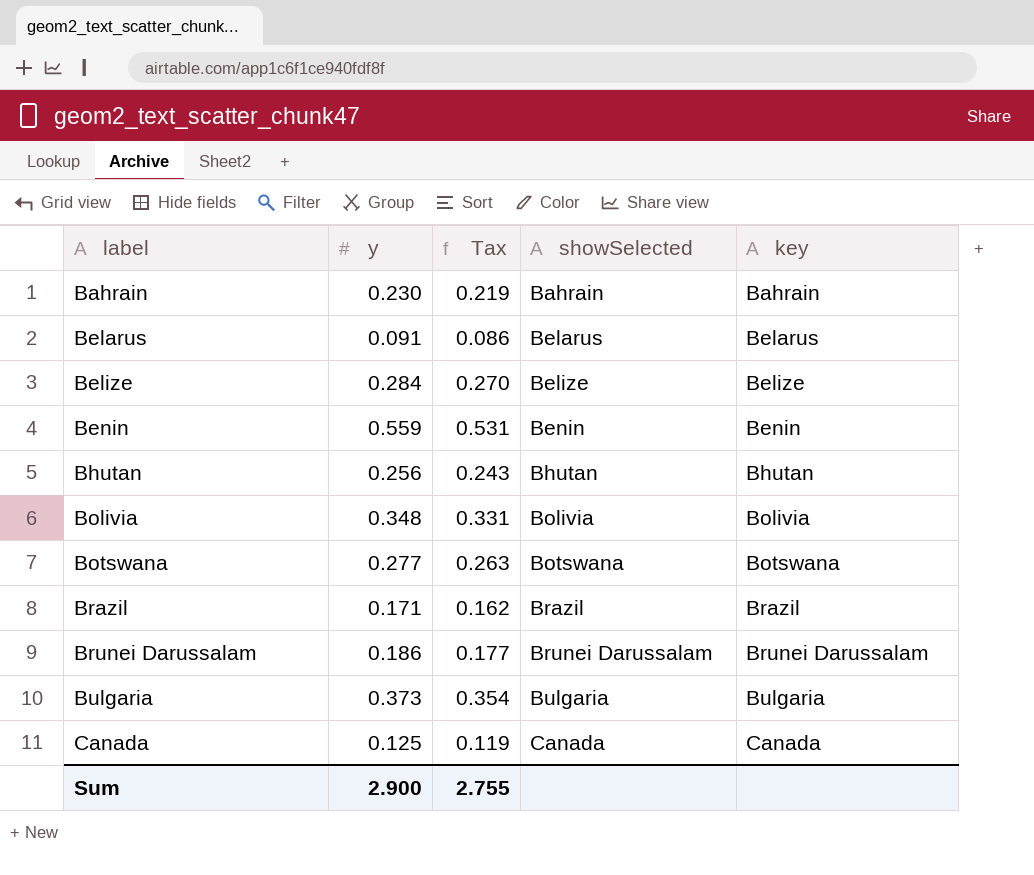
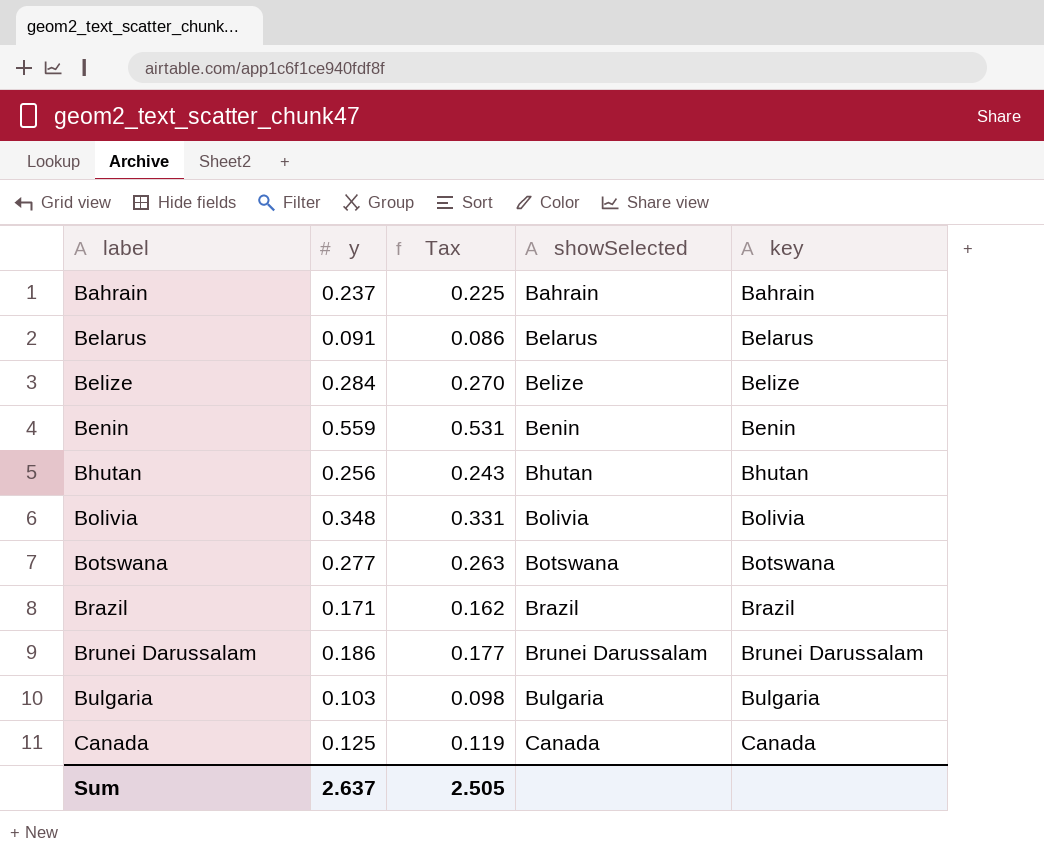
Bahrain | y: 0.230 -> 0.237
Bahrain | Tax: 0.219 -> 0.225
Bulgaria | y: 0.373 -> 0.103
Bulgaria | Tax: 0.354 -> 0.098
Sum | y: 2.900 -> 2.637
Sum | Tax: 2.755 -> 2.505

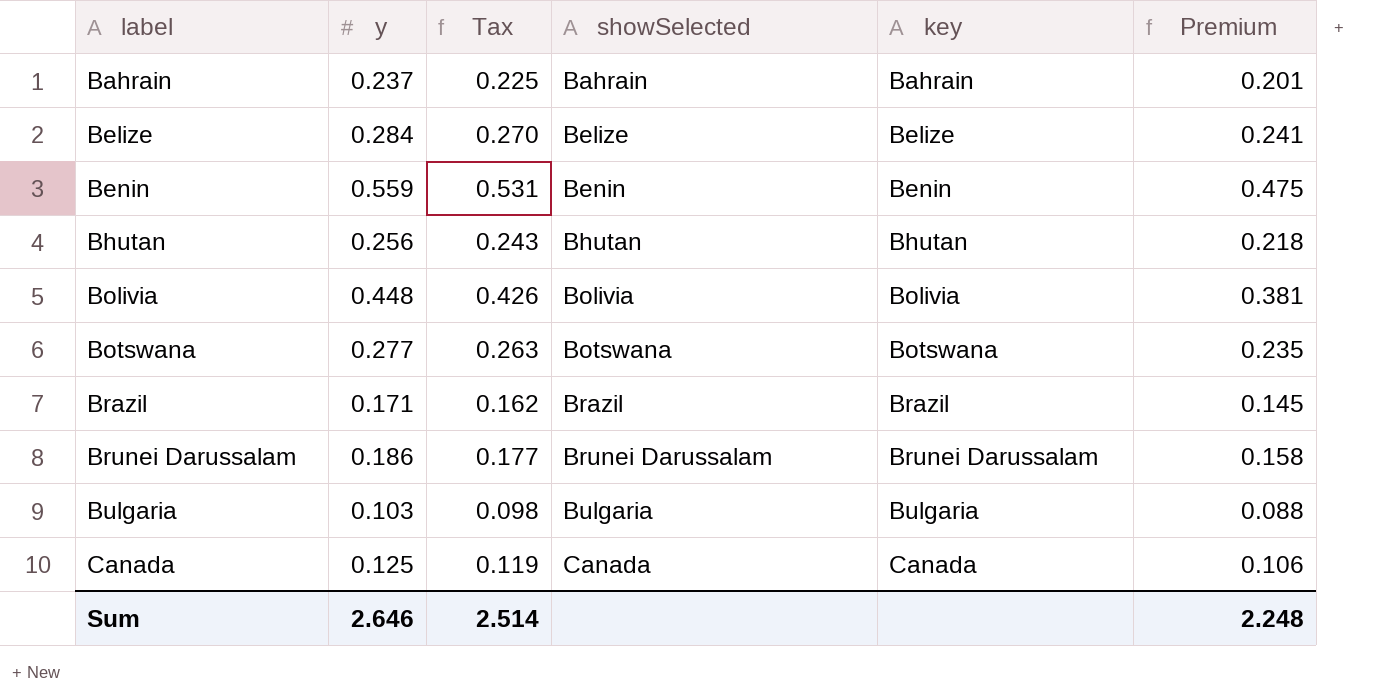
column Premium | formula: none -> [y] * 0.85
row Belarus: 0.091 | 0.086 | Belarus | Belarus -> none
Bolivia | y: 0.348 -> 0.448
Bolivia | Tax: 0.331 -> 0.426
Sum | y: 2.637 -> 2.646
Sum | Tax: 2.505 -> 2.514

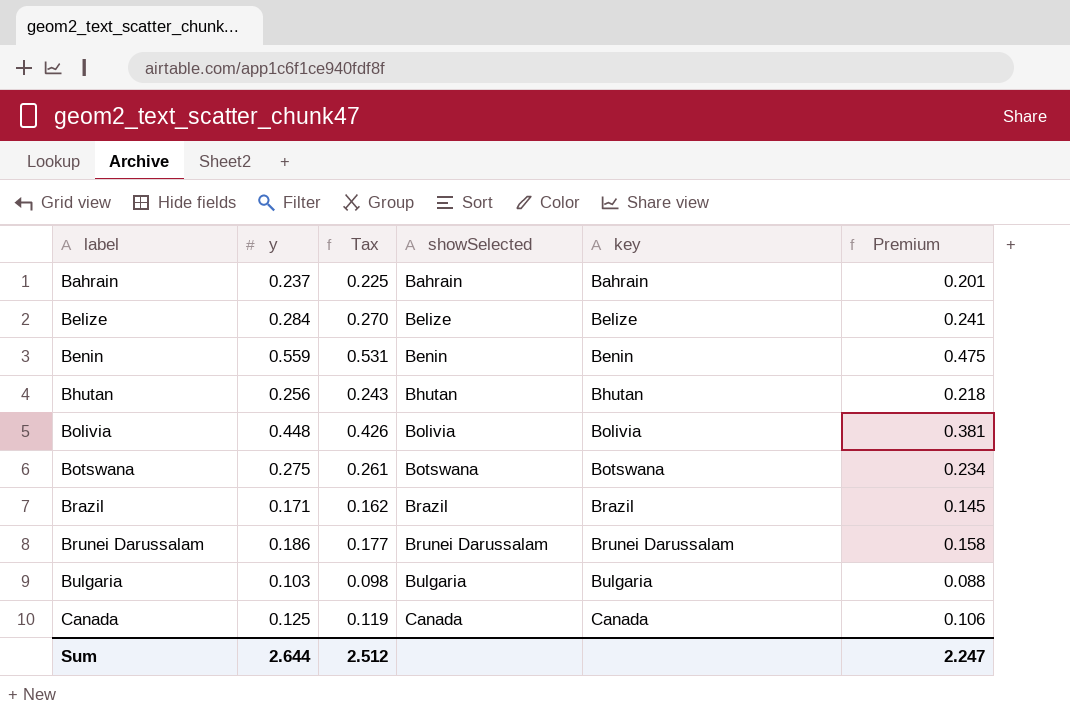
Botswana | y: 0.277 -> 0.275
Botswana | Tax: 0.263 -> 0.261
Botswana | Premium: 0.235 -> 0.234
Sum | y: 2.646 -> 2.644
Sum | Tax: 2.514 -> 2.512
Sum | Premium: 2.248 -> 2.247

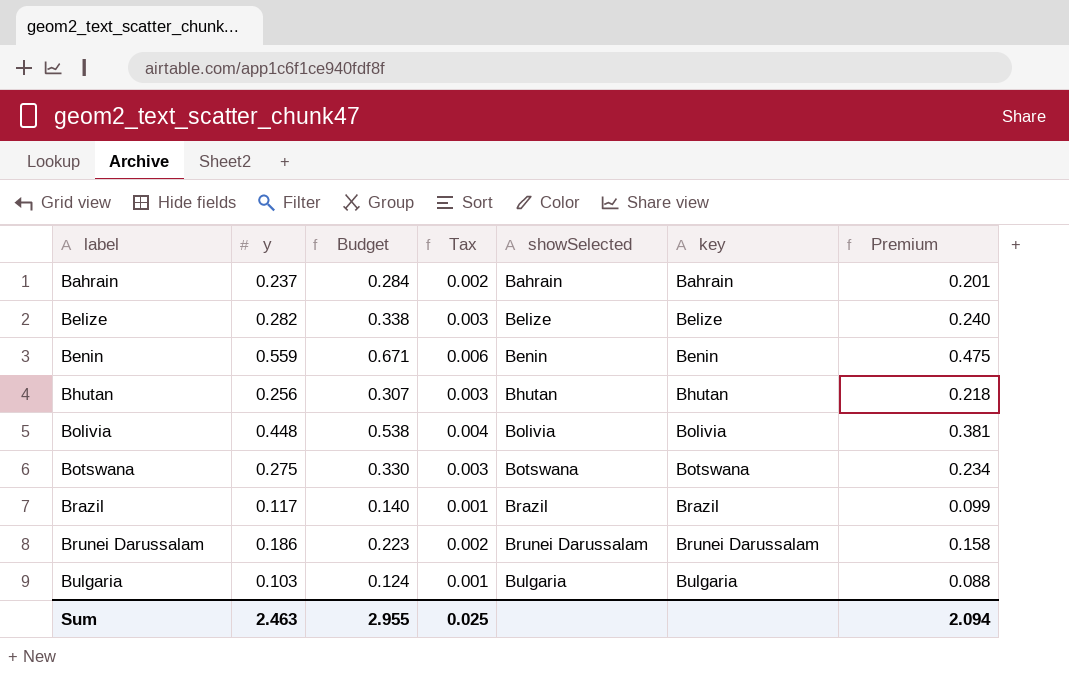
column Budget | formula: none -> [y] * 1.2
column Tax | formula: [y] * 0.95 -> [y] * 0.01
row Canada: 0.125 | 0.119 | Canada | Canada | 0.106 -> none
Belize | y: 0.284 -> 0.282
Belize | Premium: 0.241 -> 0.240
Brazil | y: 0.171 -> 0.117
Brazil | Premium: 0.145 -> 0.099
Sum | y: 2.644 -> 2.463
Sum | Tax: 2.512 -> 0.025
Sum | Premium: 2.247 -> 2.094

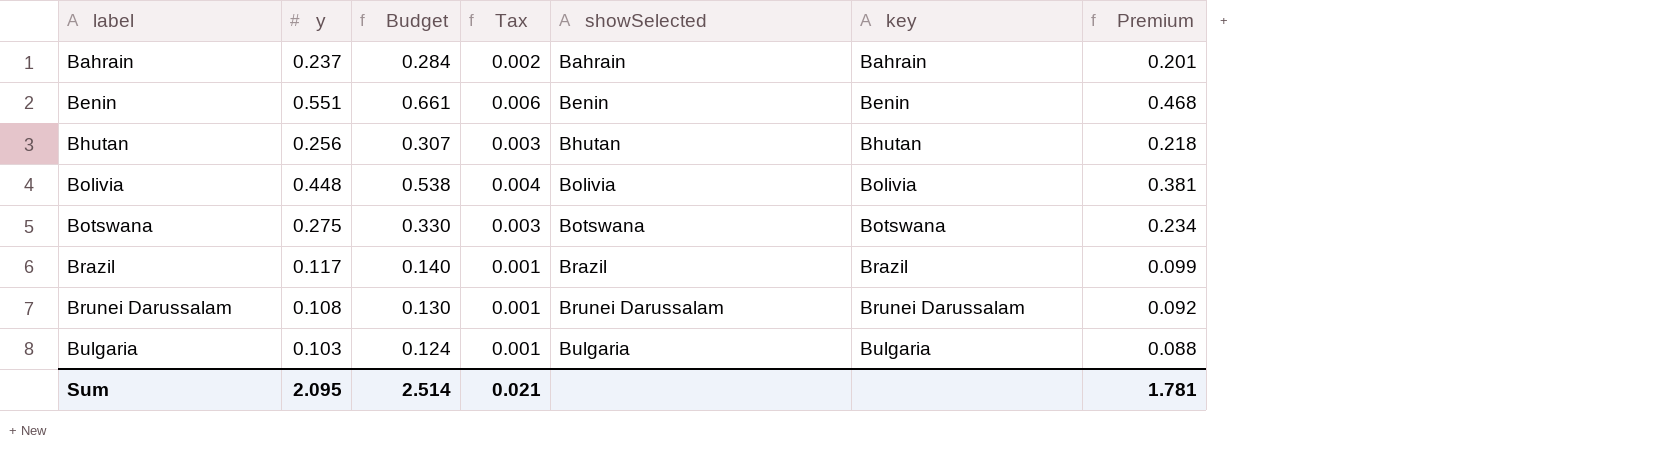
row Belize: 0.282 | 0.338 | 0.003 | Belize | Belize | 0.240 -> none
Benin | y: 0.559 -> 0.551
Benin | Budget: 0.671 -> 0.661
Benin | Premium: 0.475 -> 0.468
Brunei Darussalam | y: 0.186 -> 0.108
Brunei Darussalam | Budget: 0.223 -> 0.130
Brunei Darussalam | Tax: 0.002 -> 0.001
Brunei Darussalam | Premium: 0.158 -> 0.092
Sum | y: 2.463 -> 2.095
Sum | Budget: 2.955 -> 2.514
Sum | Tax: 0.025 -> 0.021
Sum | Premium: 2.094 -> 1.781

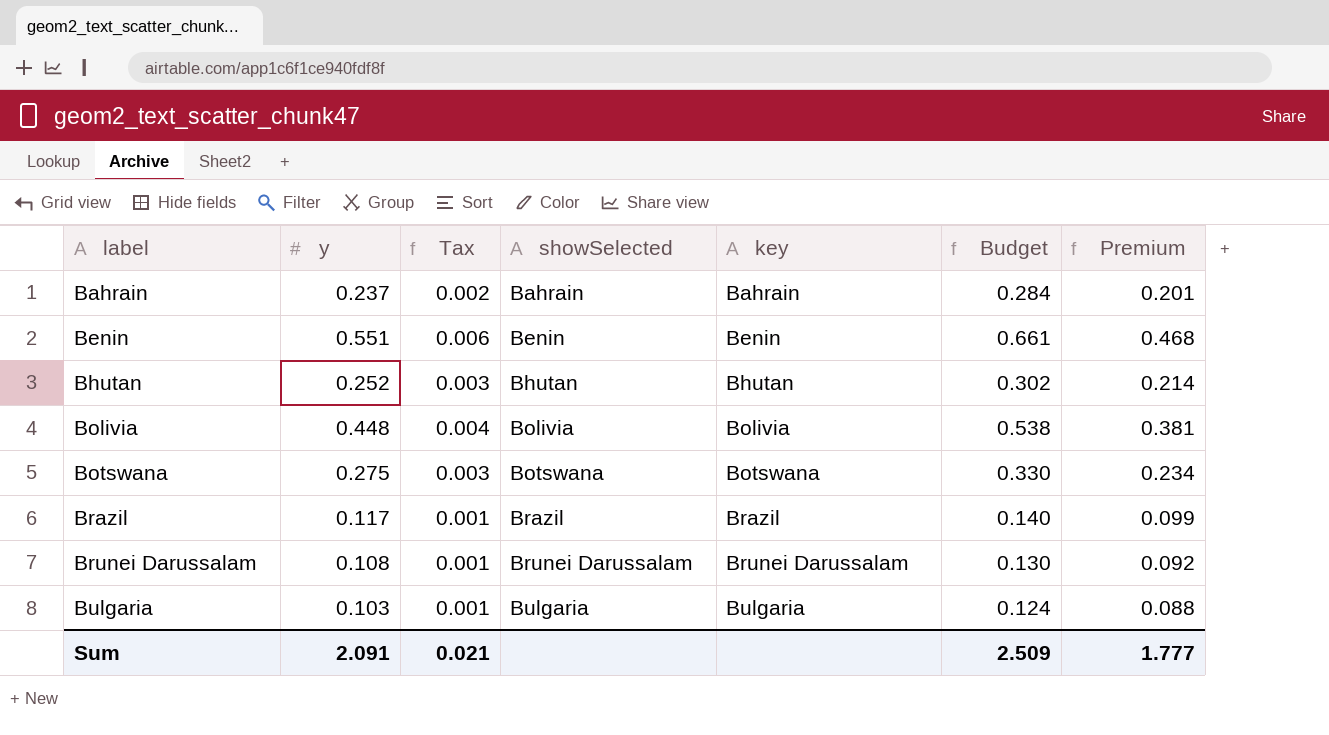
column Budget | position: 3 -> 6
Bhutan | y: 0.256 -> 0.252
Bhutan | Budget: 0.307 -> 0.302
Bhutan | Premium: 0.218 -> 0.214
Sum | y: 2.095 -> 2.091
Sum | Budget: 2.514 -> 2.509
Sum | Premium: 1.781 -> 1.777

